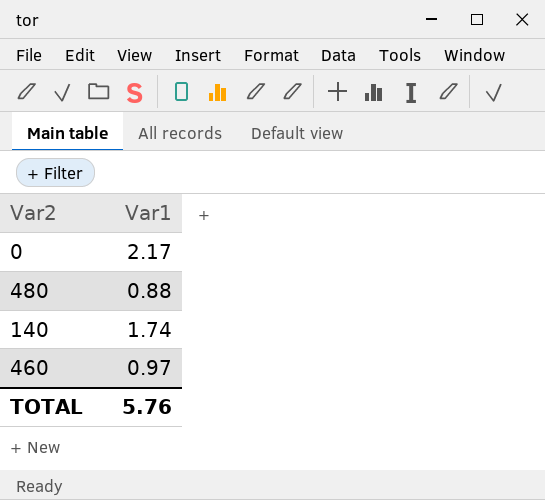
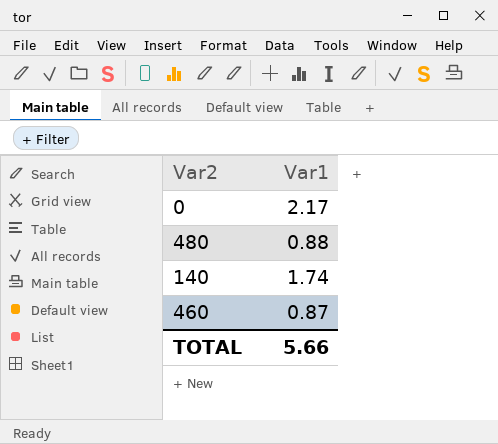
460 | Var1: 0.97 -> 0.87
TOTAL | Var1: 5.76 -> 5.66

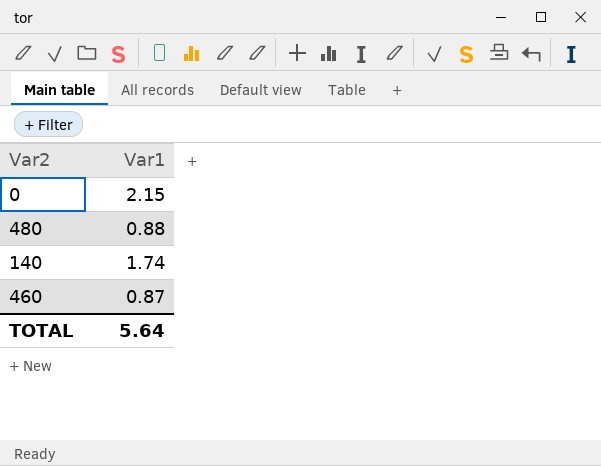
0 | Var1: 2.17 -> 2.15
TOTAL | Var1: 5.66 -> 5.64

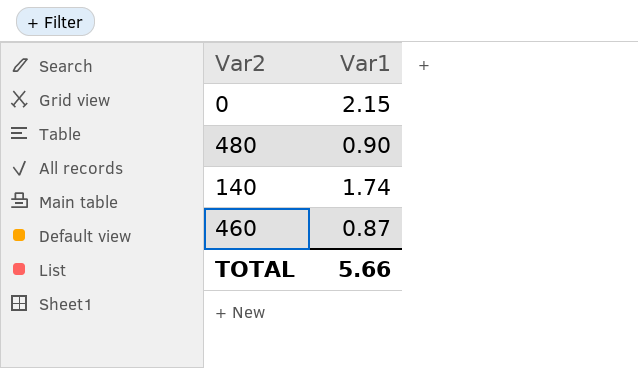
480 | Var1: 0.88 -> 0.90
TOTAL | Var1: 5.64 -> 5.66

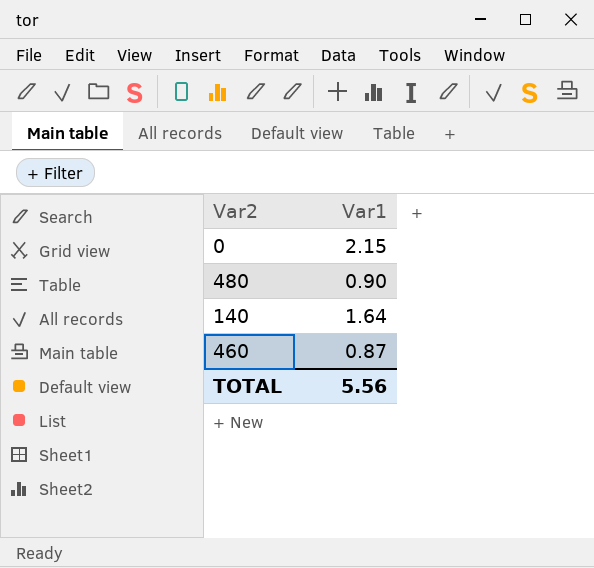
140 | Var1: 1.74 -> 1.64
TOTAL | Var1: 5.66 -> 5.56

